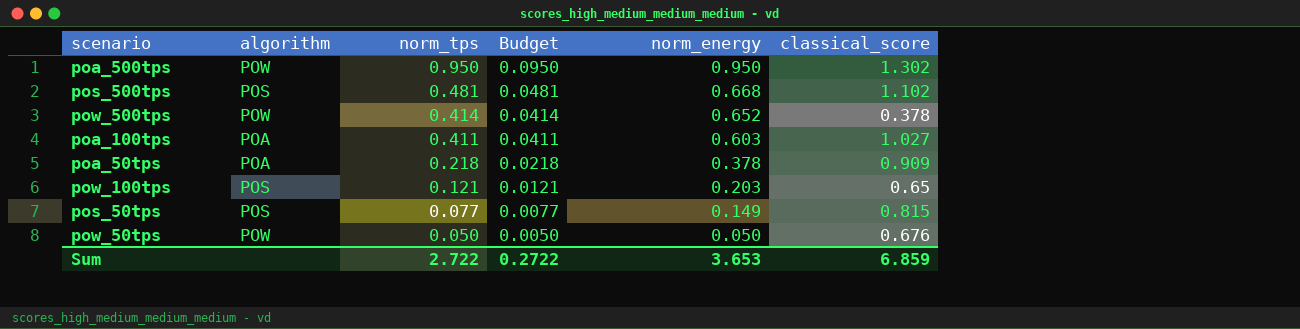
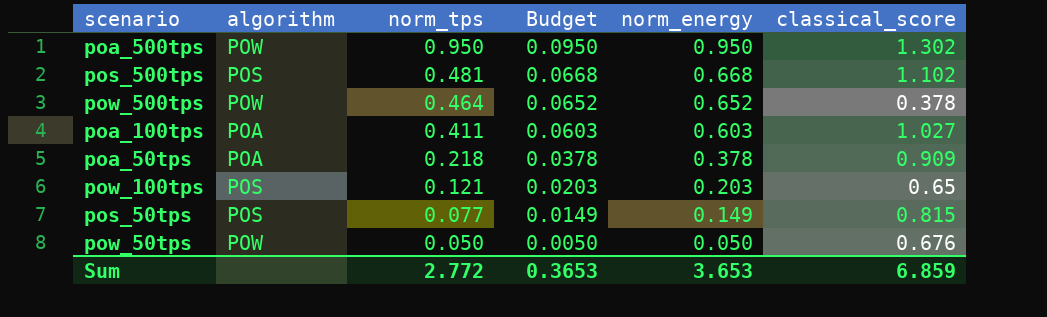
column Budget | formula: [norm_tps] * 0.1 -> [norm_energy] * 0.1
pow_500tps | norm_tps: 0.414 -> 0.464
Sum | norm_tps: 2.722 -> 2.772
Sum | Budget: 0.2722 -> 0.3653

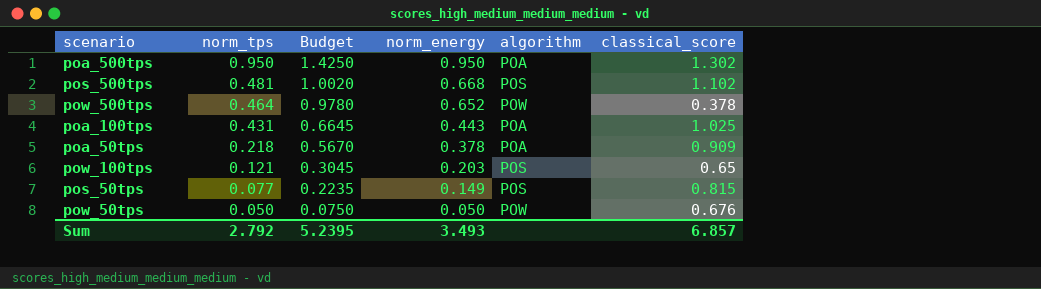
column Budget | formula: [norm_energy] * 0.1 -> [norm_energy] * 1.5
column algorithm | position: 2 -> 5
poa_500tps | algorithm: POW -> POA
poa_100tps | norm_tps: 0.411 -> 0.431
poa_100tps | norm_energy: 0.603 -> 0.443
poa_100tps | classical_score: 1.027 -> 1.025
Sum | norm_tps: 2.772 -> 2.792
Sum | Budget: 0.3653 -> 5.2395
Sum | norm_energy: 3.653 -> 3.493
Sum | classical_score: 6.859 -> 6.857

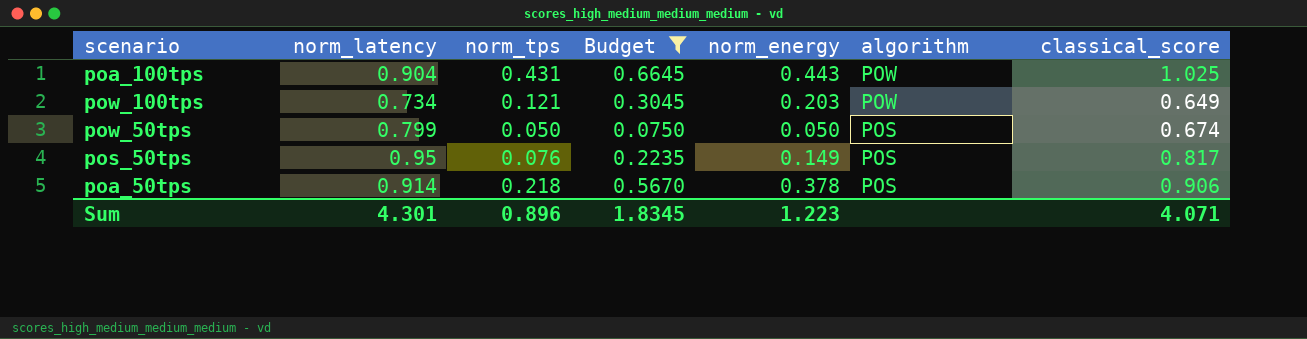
filter: none -> Budget <= 0.6645
row order: norm_tps descending -> algorithm descending
column norm_latency | position: none -> 2
poa_100tps | algorithm: POA -> POW
pow_100tps | algorithm: POS -> POW
pow_100tps | classical_score: 0.65 -> 0.649
pow_50tps | algorithm: POW -> POS
pow_50tps | classical_score: 0.676 -> 0.674
pos_50tps | norm_tps: 0.077 -> 0.076
pos_50tps | classical_score: 0.815 -> 0.817
poa_50tps | algorithm: POA -> POS
poa_50tps | classical_score: 0.909 -> 0.906
Sum | norm_tps: 2.792 -> 0.896
Sum | Budget: 5.2395 -> 1.8345
Sum | norm_energy: 3.493 -> 1.223
Sum | classical_score: 6.857 -> 4.071

